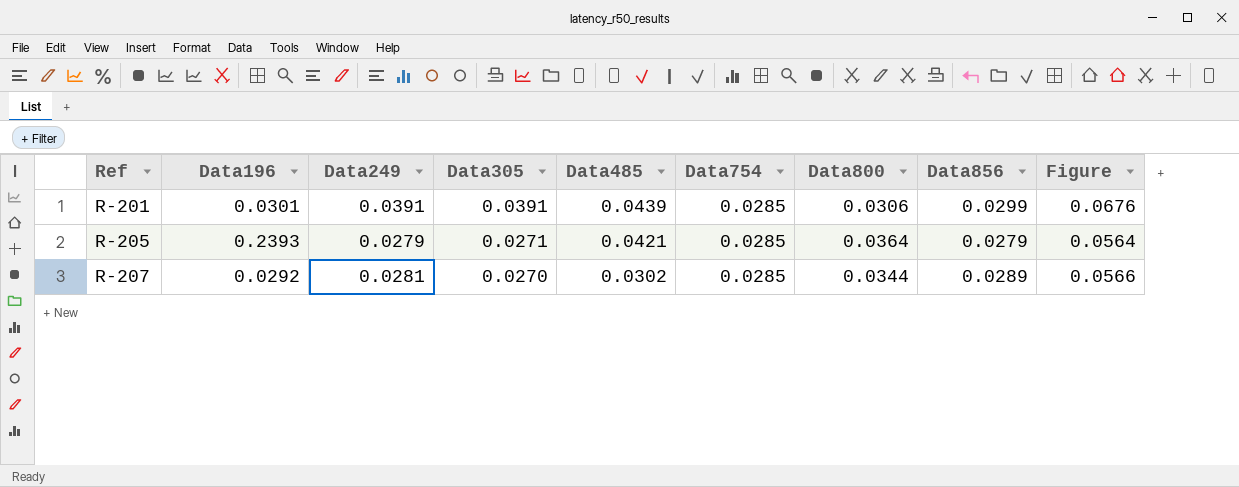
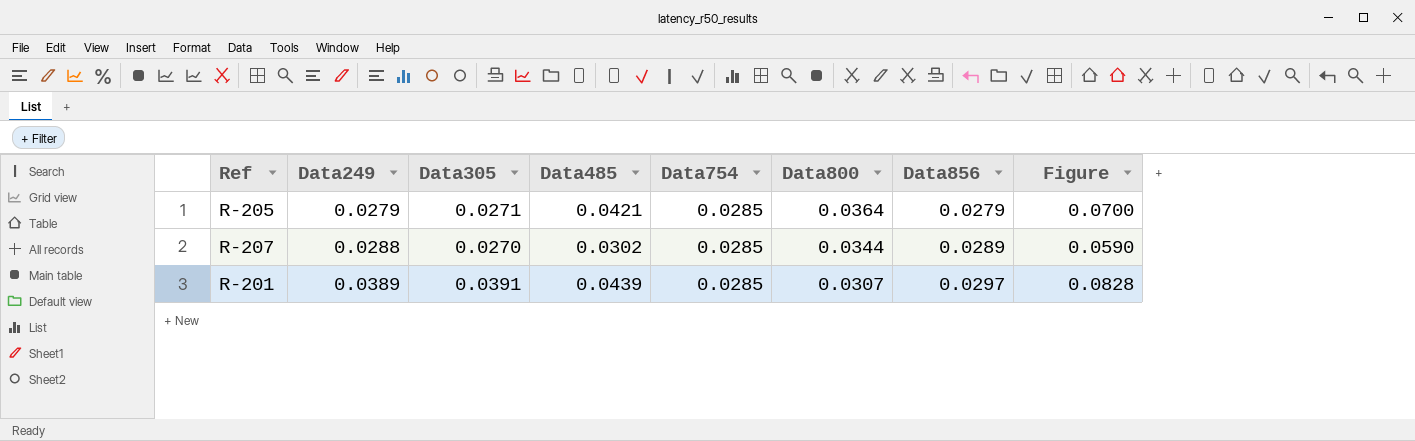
row order: Ref ascending -> Data249 ascending
column Data196 | position: 2 -> none
column Figure | formula: [Data249] + [Data754] -> [Data249] + [Data485]
R-207 | Data249: 0.0281 -> 0.0288
R-201 | Data249: 0.0391 -> 0.0389
R-201 | Data800: 0.0306 -> 0.0307
R-201 | Data856: 0.0299 -> 0.0297

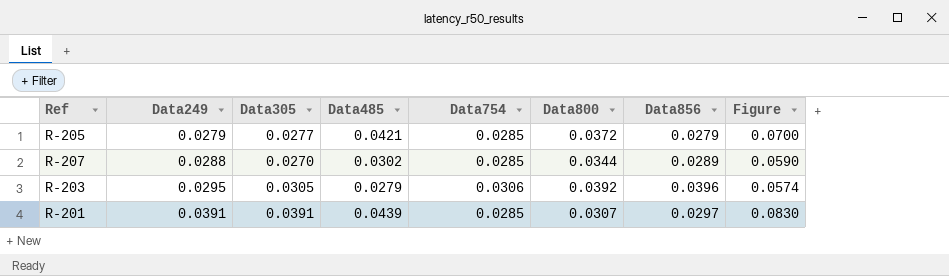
R-205 | Data305: 0.0271 -> 0.0277
R-205 | Data800: 0.0364 -> 0.0372
row R-203: none -> 0.0295 | 0.0305 | 0.0279 | 0.0306 | 0.0392 | 0.0396 | 0.0574
R-201 | Data249: 0.0389 -> 0.0391
R-201 | Figure: 0.0828 -> 0.0830

